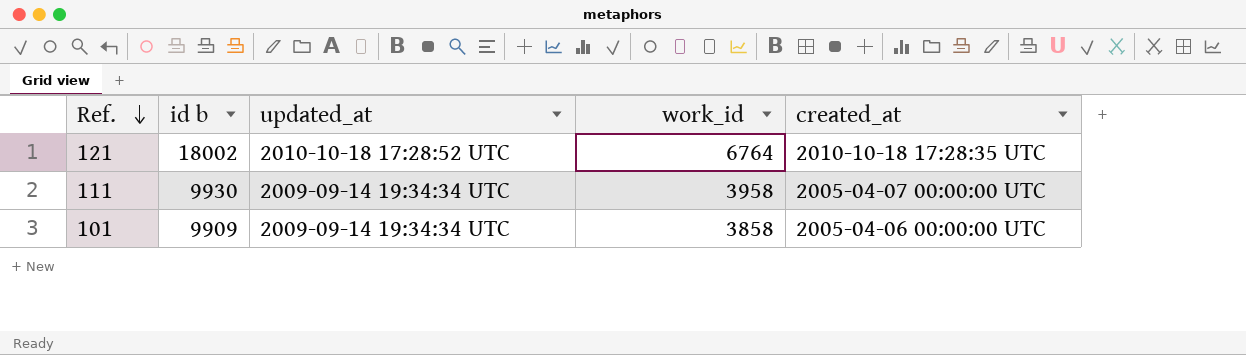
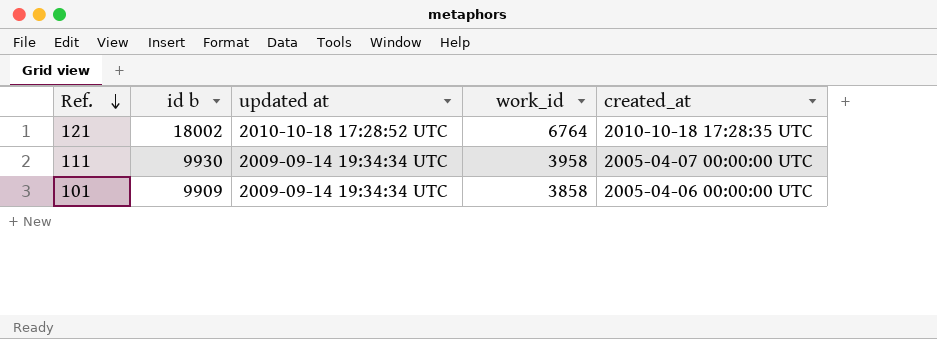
column name: updated_at -> updated at

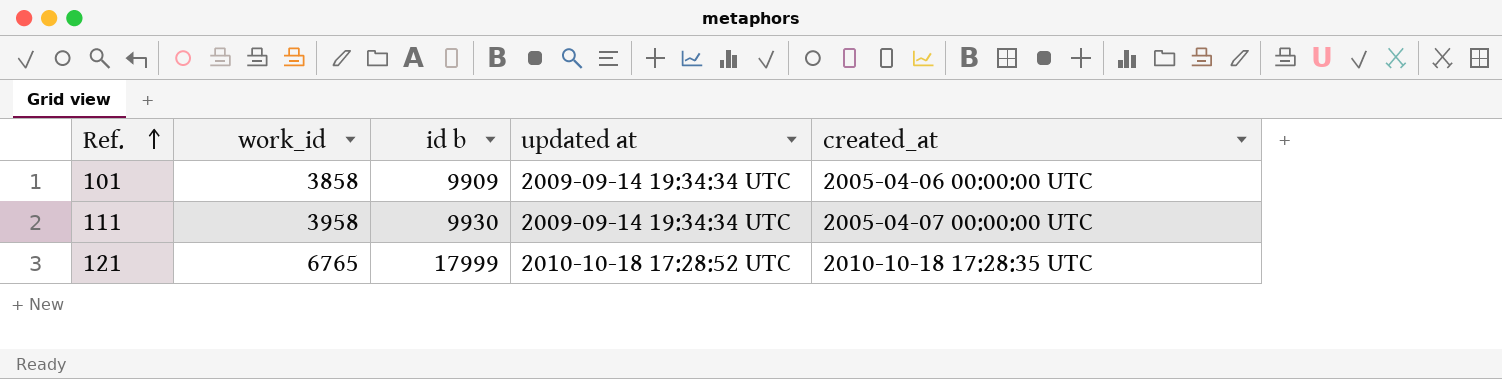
row order: Ref. descending -> Ref. ascending
column work_id | position: 4 -> 2
121 | work_id: 6764 -> 6765
121 | id b: 18002 -> 17999

